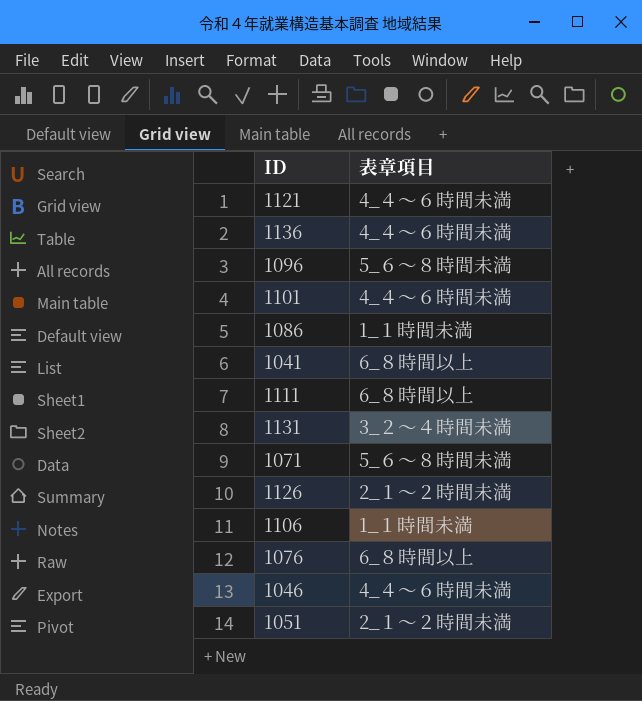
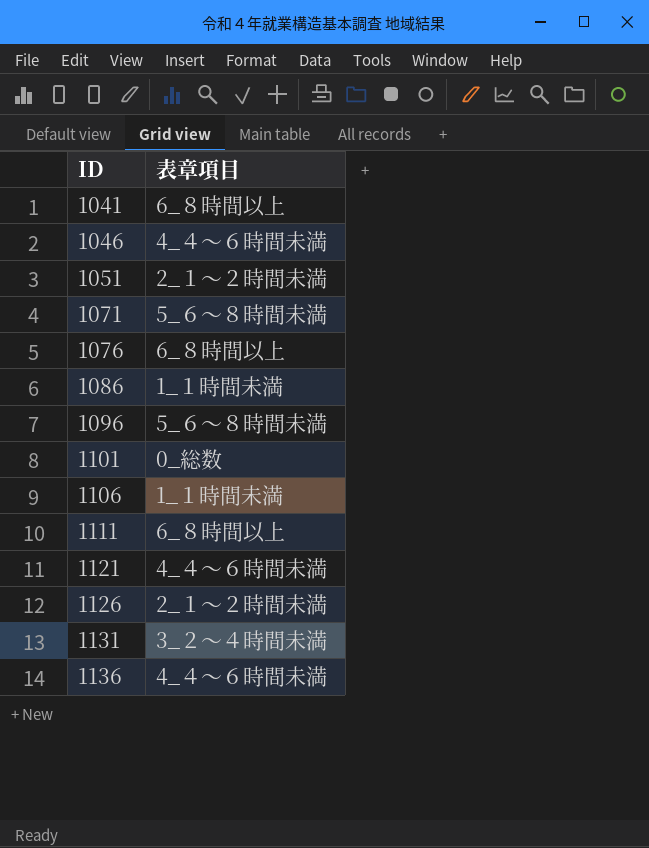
row order: none -> ID ascending
1101 | 表章項目: 4_４～６時間未満 -> 0_総数

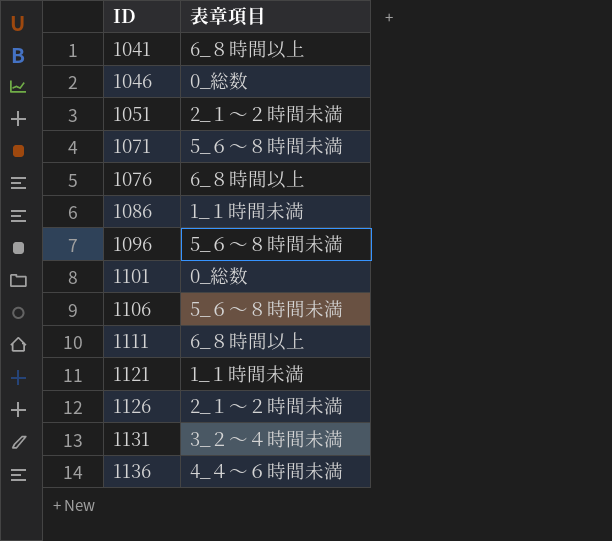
1046 | 表章項目: 4_４～６時間未満 -> 0_総数
1106 | 表章項目: 1_１時間未満 -> 5_６～８時間未満
1121 | 表章項目: 4_４～６時間未満 -> 1_１時間未満

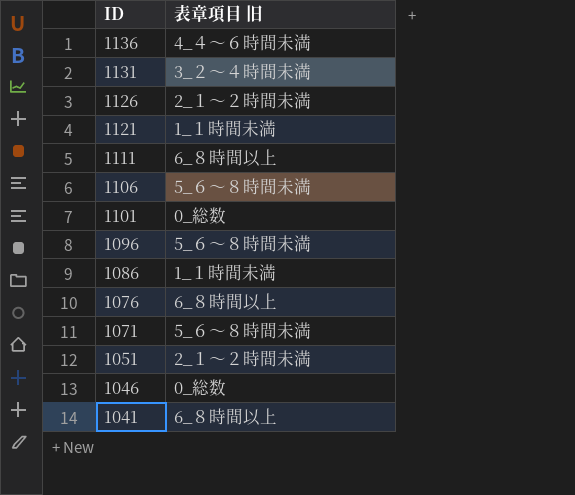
row order: ID ascending -> ID descending
column name: 表章項目 -> 表章項目 旧

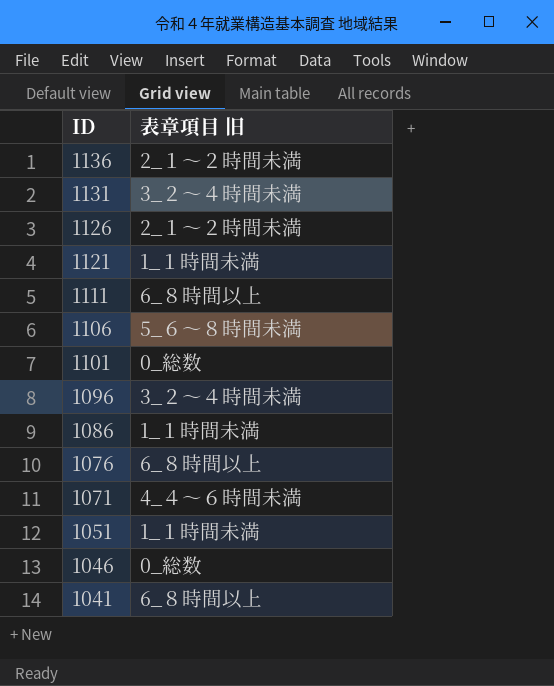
1136 | 表章項目 旧: 4_４～６時間未満 -> 2_１～２時間未満
1096 | 表章項目 旧: 5_６～８時間未満 -> 3_２～４時間未満
1071 | 表章項目 旧: 5_６～８時間未満 -> 4_４～６時間未満
1051 | 表章項目 旧: 2_１～２時間未満 -> 1_１時間未満

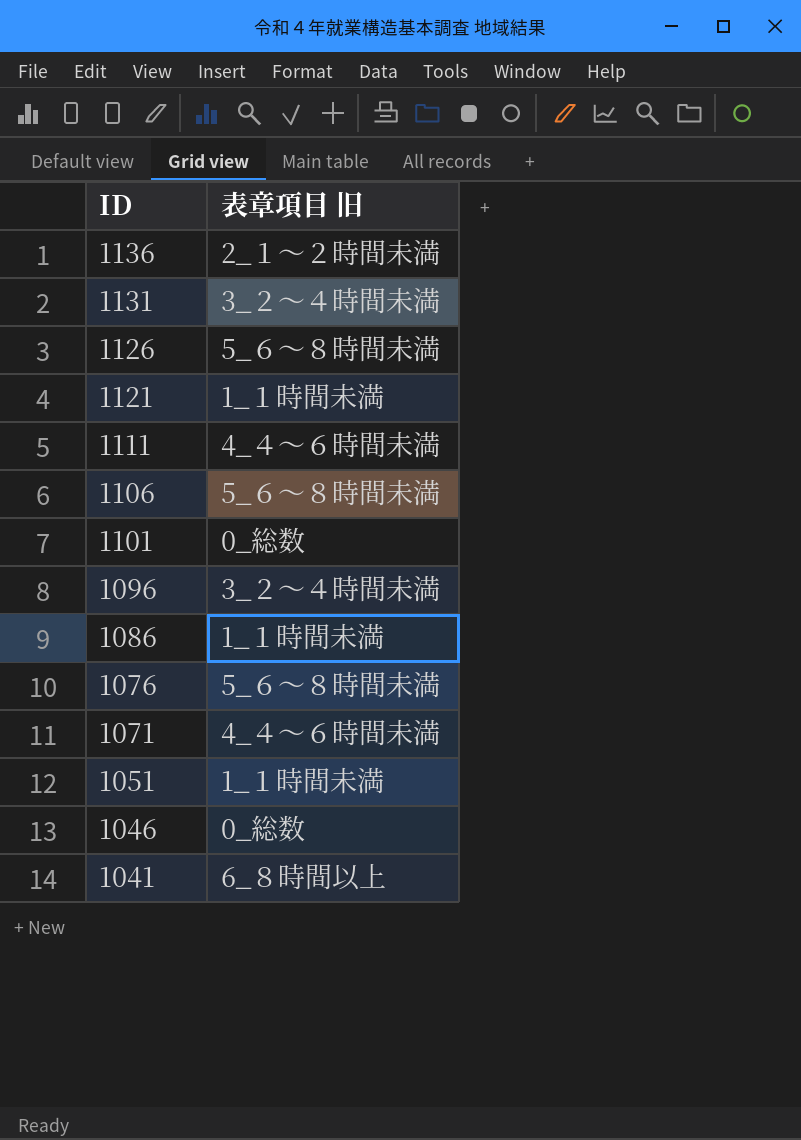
1126 | 表章項目 旧: 2_１～２時間未満 -> 5_６～８時間未満
1111 | 表章項目 旧: 6_８時間以上 -> 4_４～６時間未満
1076 | 表章項目 旧: 6_８時間以上 -> 5_６～８時間未満

